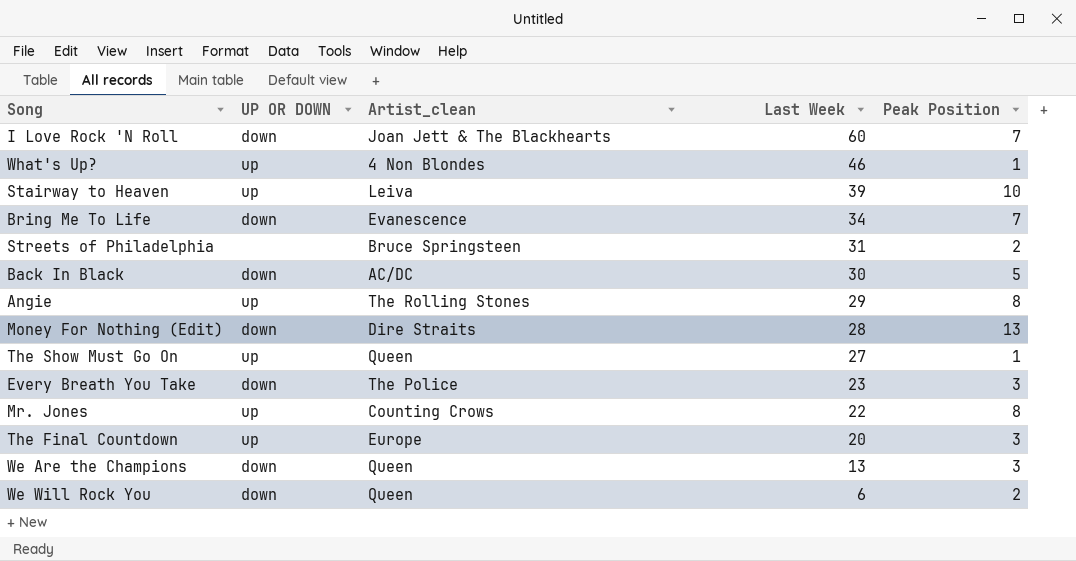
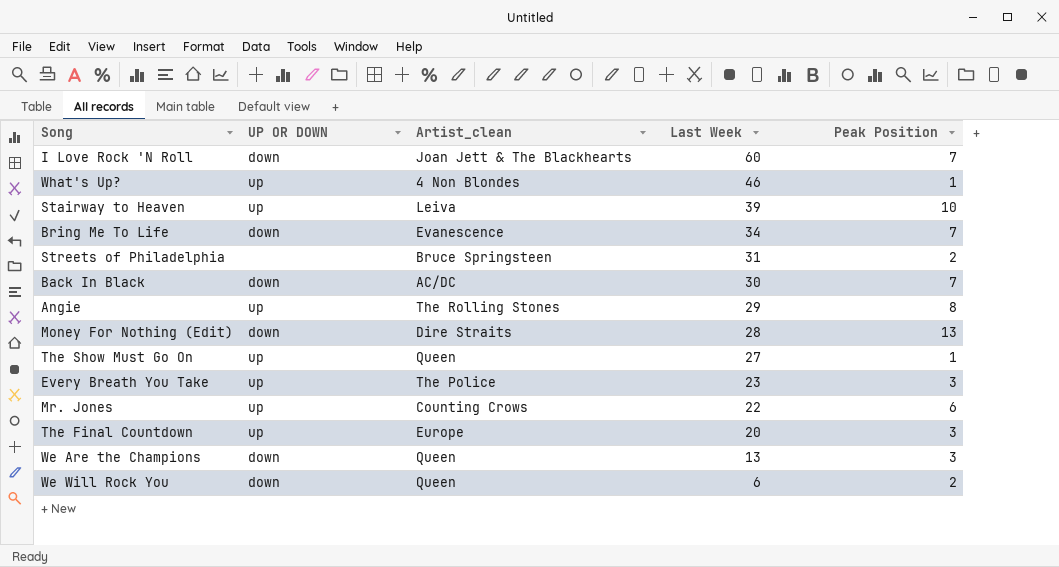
Back In Black | Peak Position: 5 -> 7
Every Breath You Take | UP OR DOWN: down -> up
Mr. Jones | Peak Position: 8 -> 6

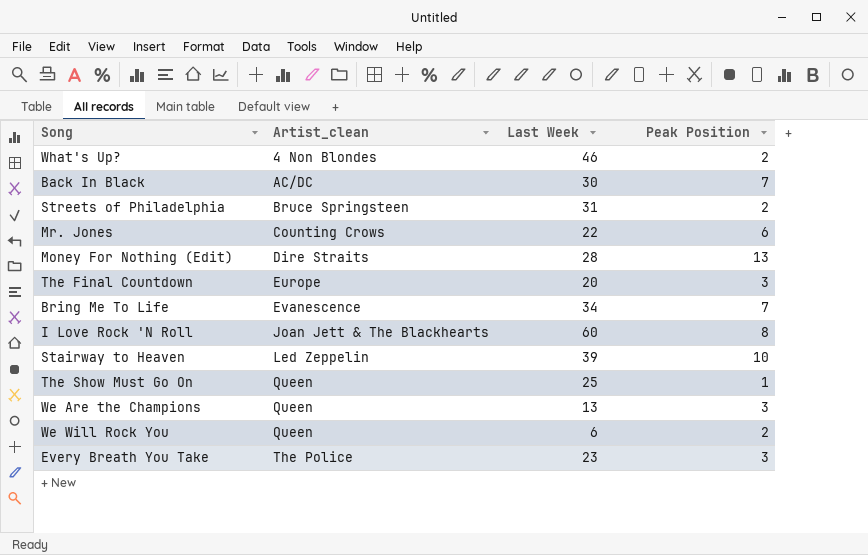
row order: Last Week descending -> Artist_clean ascending
column UP OR DOWN | position: 2 -> none
row Angie: up | The Rolling Stones | 29 | 8 -> none
What's Up? | Peak Position: 1 -> 2
I Love Rock 'N Roll | Peak Position: 7 -> 8
Stairway to Heaven | Artist_clean: Leiva -> Led Zeppelin
The Show Must Go On | Last Week: 27 -> 25

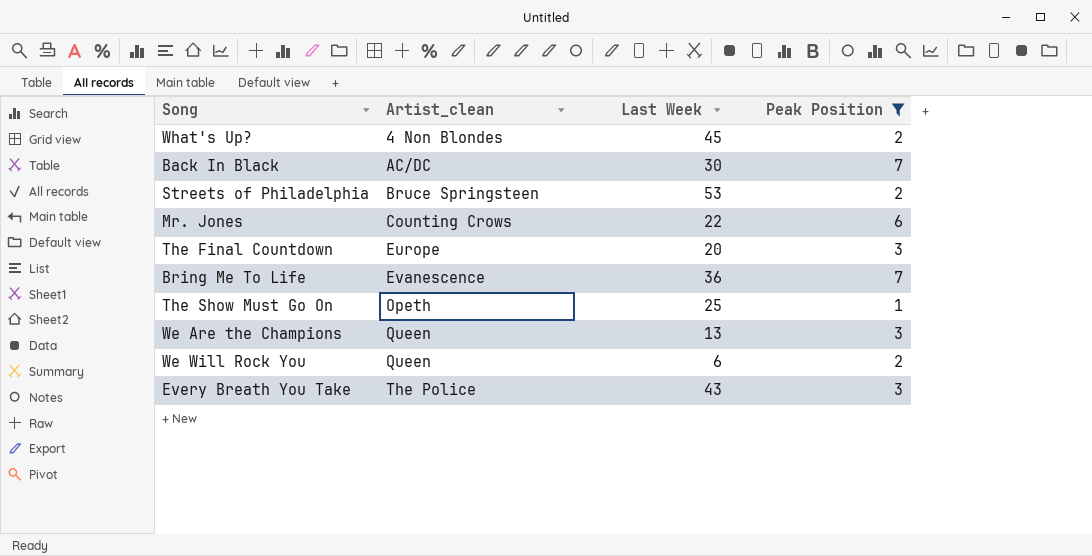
filter: none -> Peak Position <= 7
What's Up? | Last Week: 46 -> 45
Streets of Philadelphia | Last Week: 31 -> 53
Bring Me To Life | Last Week: 34 -> 36
The Show Must Go On | Artist_clean: Queen -> Opeth
Every Breath You Take | Last Week: 23 -> 43

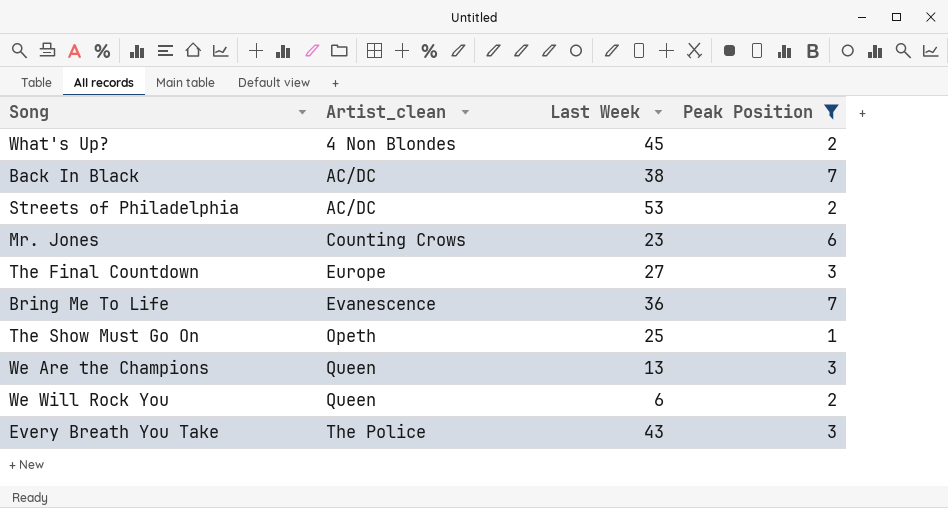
Back In Black | Last Week: 30 -> 38
Streets of Philadelphia | Artist_clean: Bruce Springsteen -> AC/DC
Mr. Jones | Last Week: 22 -> 23
The Final Countdown | Last Week: 20 -> 27

